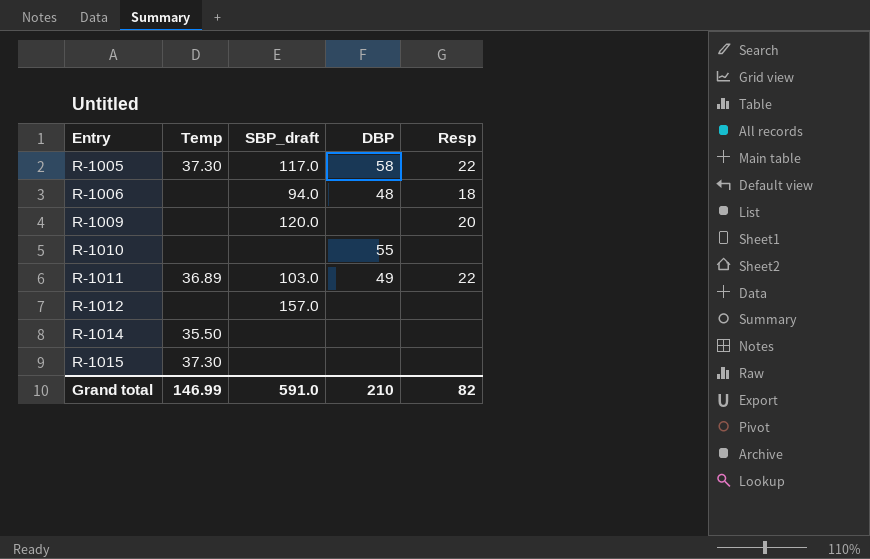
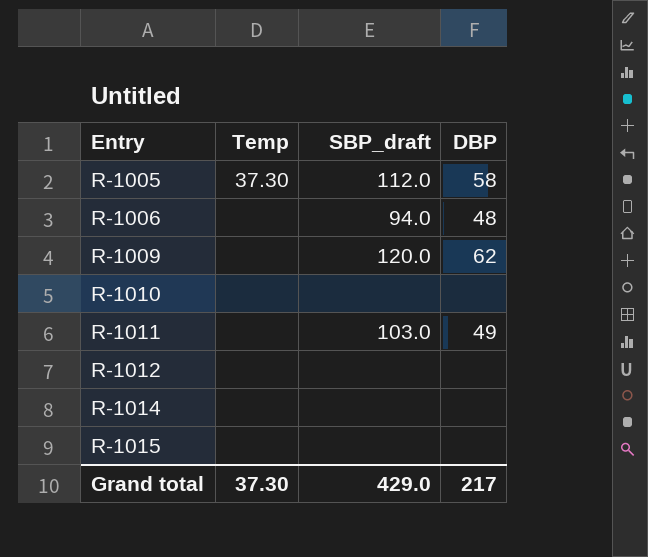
column Resp | position: 5 -> none
R-1005 | SBP_draft: 117.0 -> 112.0
R-1009 | DBP: none -> 62
R-1010 | DBP: 55 -> none
R-1011 | Temp: 36.89 -> none
R-1012 | SBP_draft: 157.0 -> none
R-1014 | Temp: 35.50 -> none
R-1015 | Temp: 37.30 -> none
Grand total | Temp: 146.99 -> 37.30
Grand total | SBP_draft: 591.0 -> 429.0
Grand total | DBP: 210 -> 217

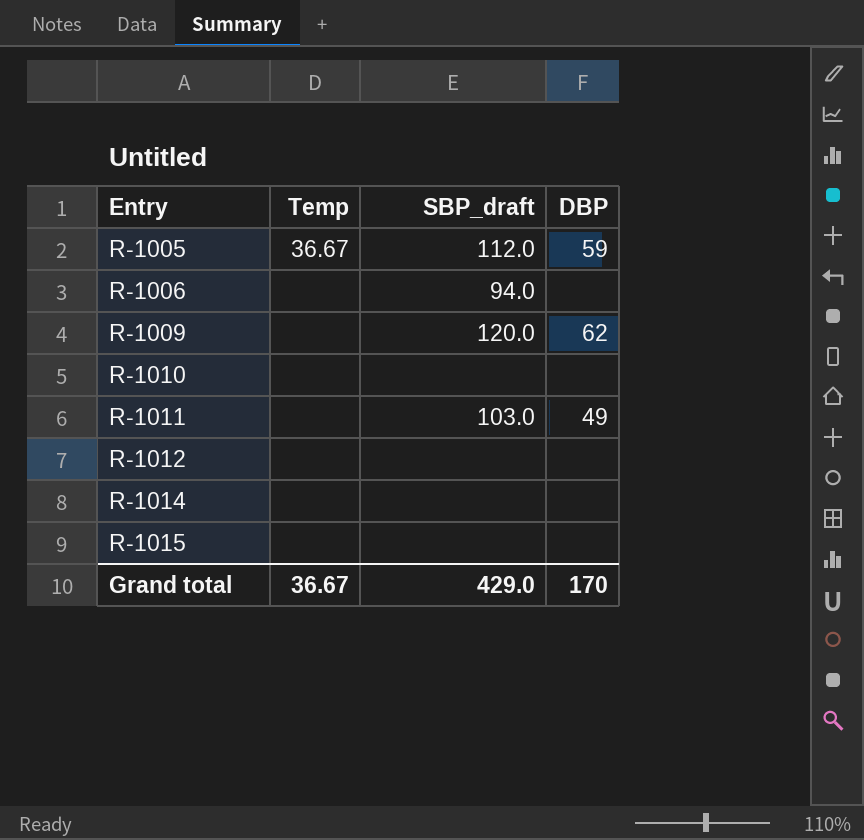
R-1005 | Temp: 37.30 -> 36.67
R-1005 | DBP: 58 -> 59
R-1006 | DBP: 48 -> none
Grand total | Temp: 37.30 -> 36.67
Grand total | DBP: 217 -> 170

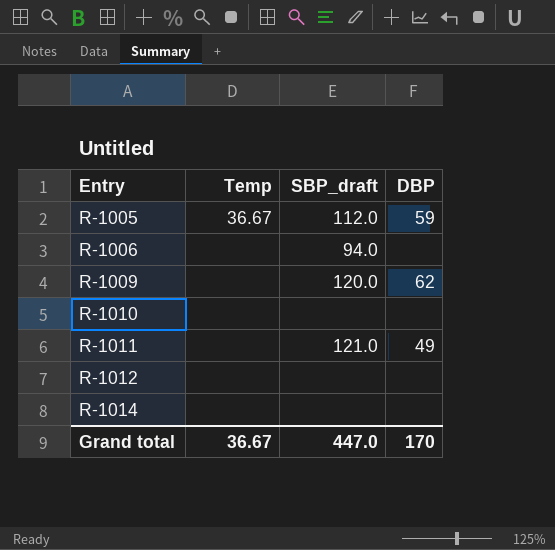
row R-1015: none | none | none -> none
R-1011 | SBP_draft: 103.0 -> 121.0
Grand total | SBP_draft: 429.0 -> 447.0

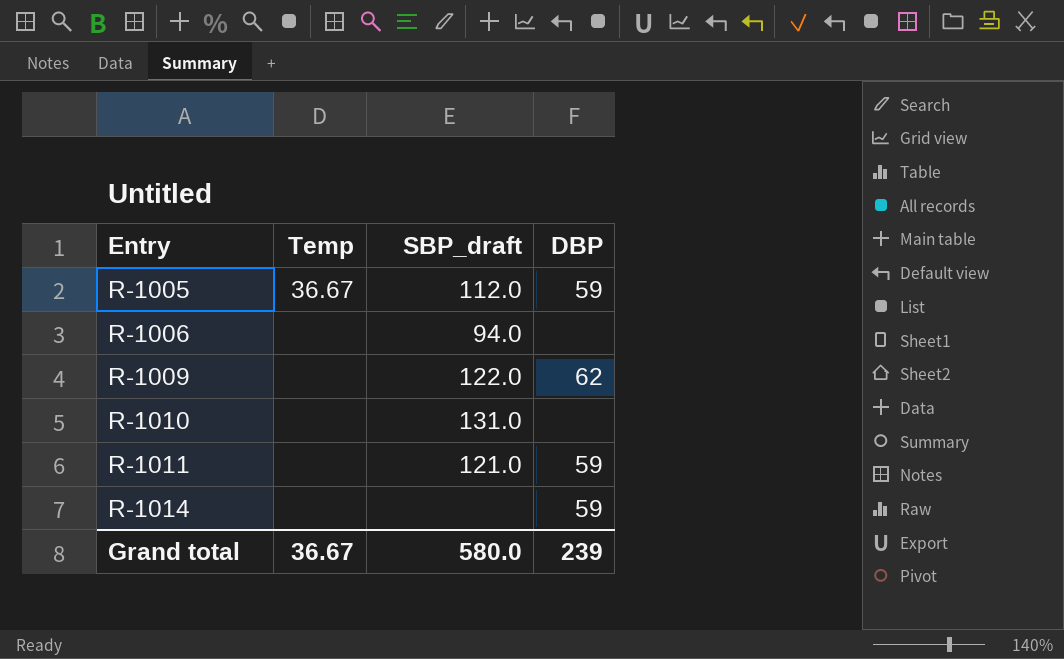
row R-1012: none | none | none -> none
R-1009 | SBP_draft: 120.0 -> 122.0
R-1010 | SBP_draft: none -> 131.0
R-1011 | DBP: 49 -> 59
R-1014 | DBP: none -> 59
Grand total | SBP_draft: 447.0 -> 580.0
Grand total | DBP: 170 -> 239

